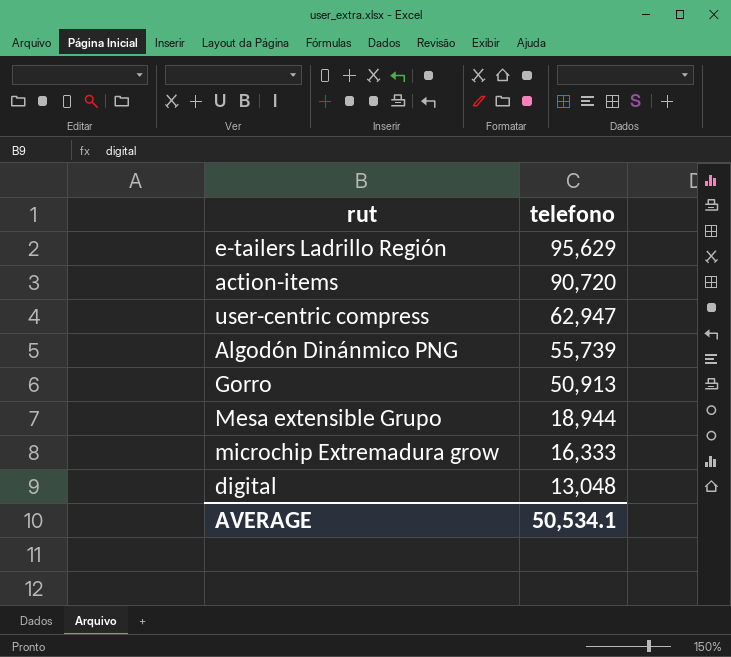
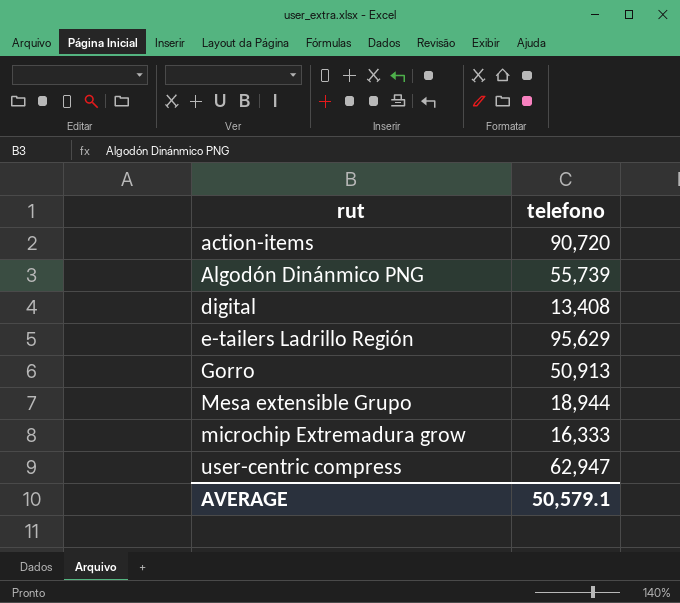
row order: telefono descending -> rut ascending
digital | telefono: 13,048 -> 13,408
AVERAGE | telefono: 50,534.1 -> 50,579.1

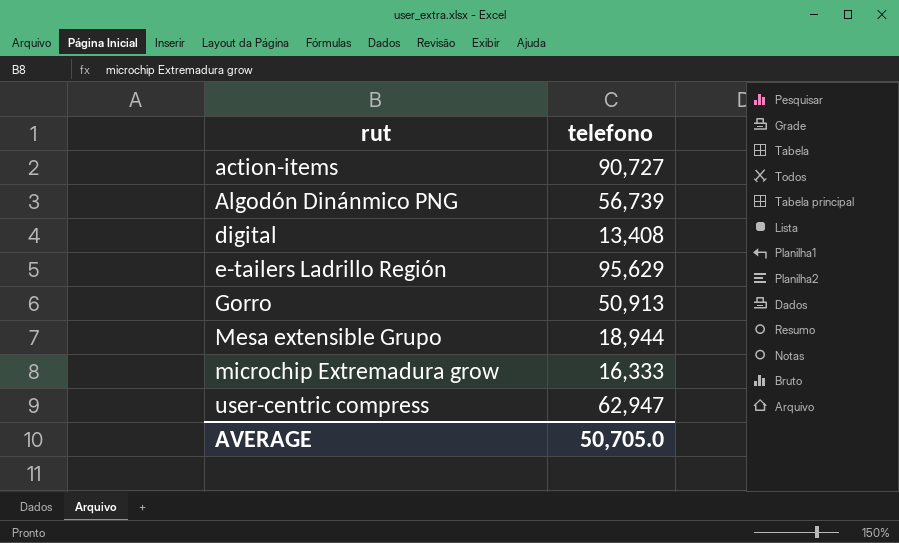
action-items | telefono: 90,720 -> 90,727
Algodón Dinánmico PNG | telefono: 55,739 -> 56,739
AVERAGE | telefono: 50,579.1 -> 50,705.0

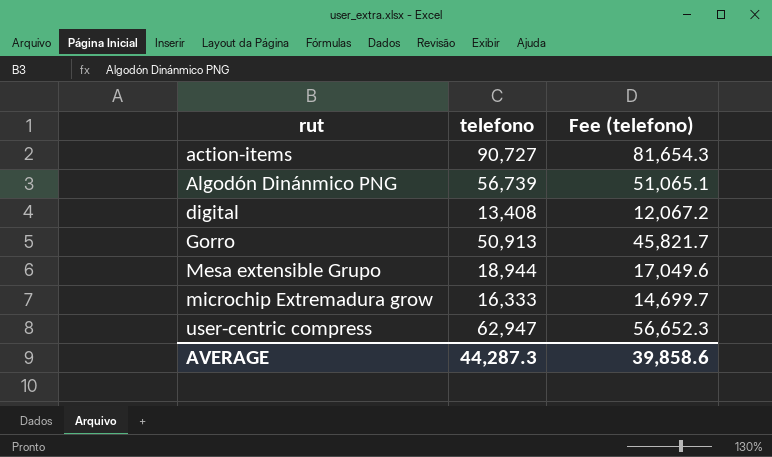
column Fee (telefono) | formula: none -> [telefono] * 0.9
row e-tailers Ladrillo Región: 95,629 -> none
AVERAGE | telefono: 50,705.0 -> 44,287.3

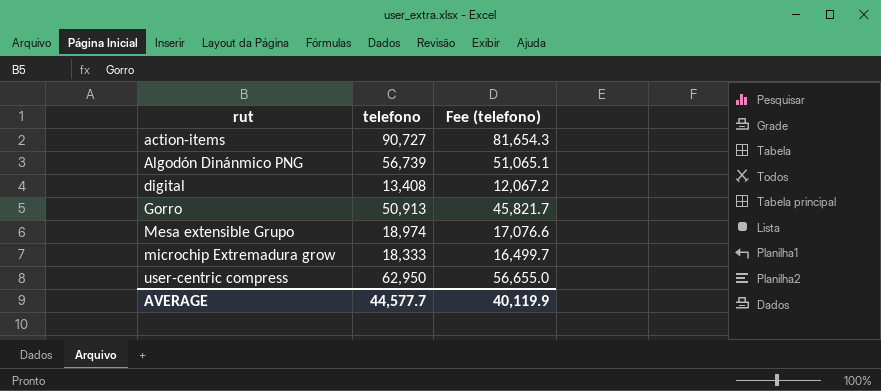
Mesa extensible Grupo | telefono: 18,944 -> 18,974
Mesa extensible Grupo | Fee (telefono): 17,049.6 -> 17,076.6
microchip Extremadura grow | telefono: 16,333 -> 18,333
microchip Extremadura grow | Fee (telefono): 14,699.7 -> 16,499.7
user-centric compress | telefono: 62,947 -> 62,950
user-centric compress | Fee (telefono): 56,652.3 -> 56,655.0
AVERAGE | telefono: 44,287.3 -> 44,577.7
AVERAGE | Fee (telefono): 39,858.6 -> 40,119.9

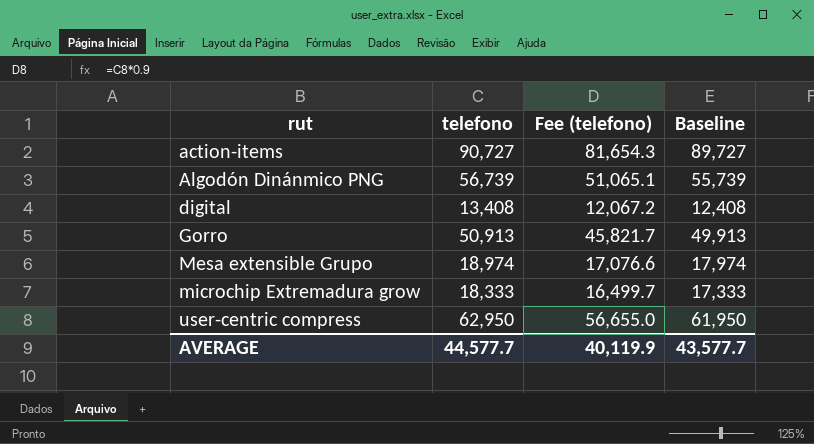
column Baseline | formula: none -> [telefono] - 1000

